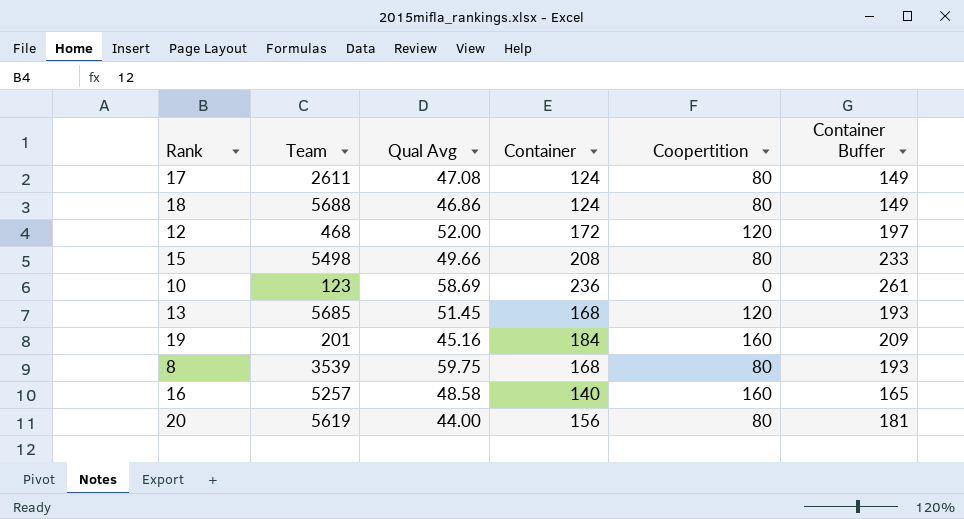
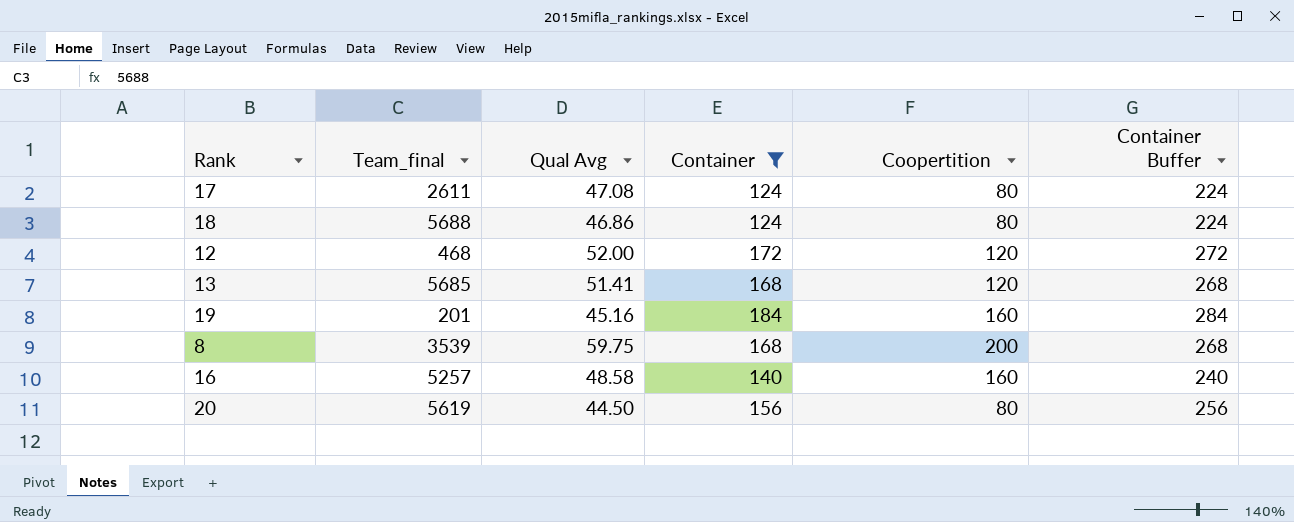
filter: none -> Container <= 184
column name: Team -> Team_final
column Container Buffer | formula: [Container] + 25 -> [Container] + 100
13 | Qual Avg: 51.45 -> 51.41
8 | Coopertition: 80 -> 200
20 | Qual Avg: 44.00 -> 44.50

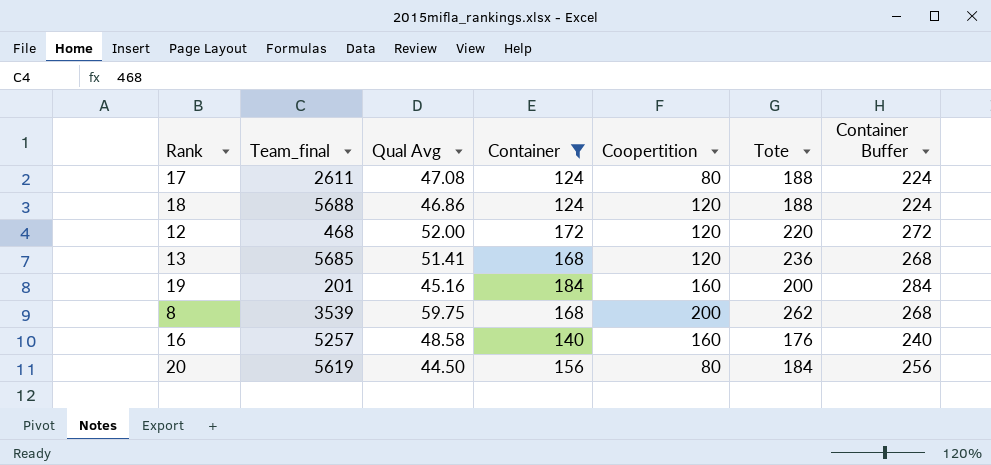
column Tote | position: none -> 6
18 | Coopertition: 80 -> 120

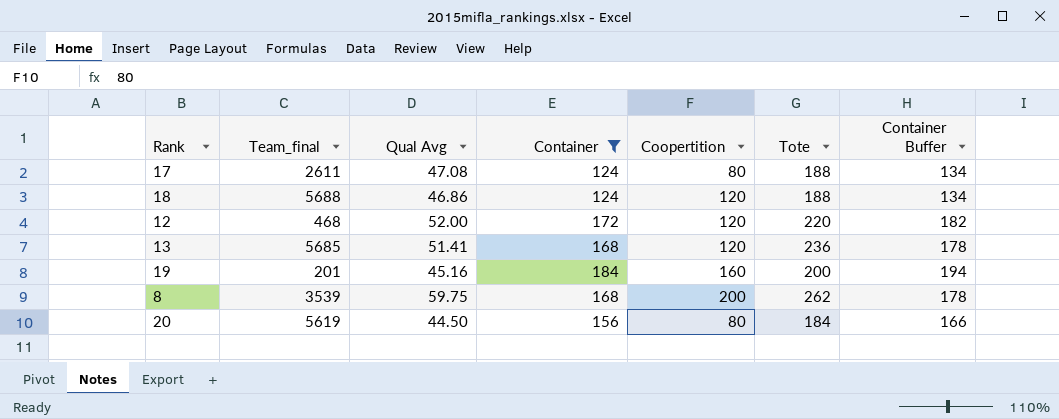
column Container Buffer | formula: [Container] + 100 -> [Container] + 10
row 16: 5257 | 48.58 | 140 | 160 | 176 | 240 -> none

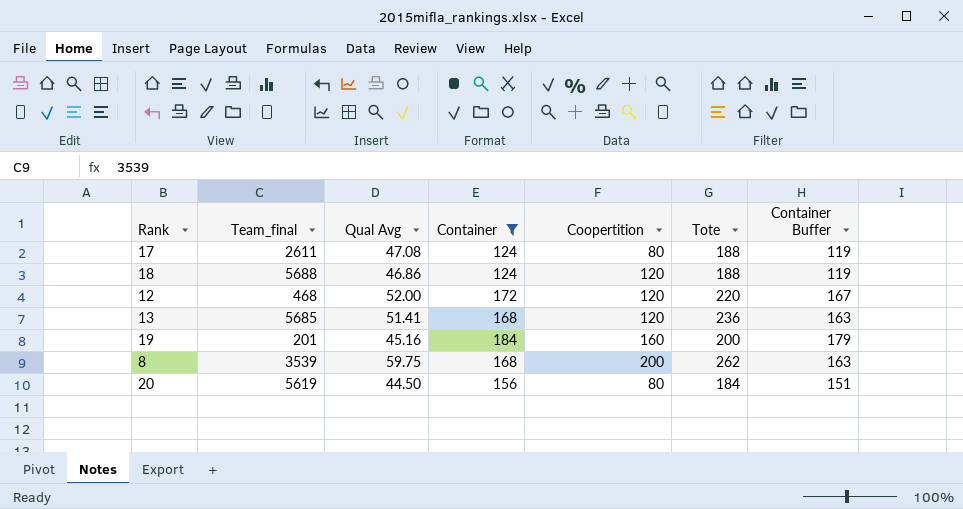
column Container Buffer | formula: [Container] + 10 -> [Container] - 5

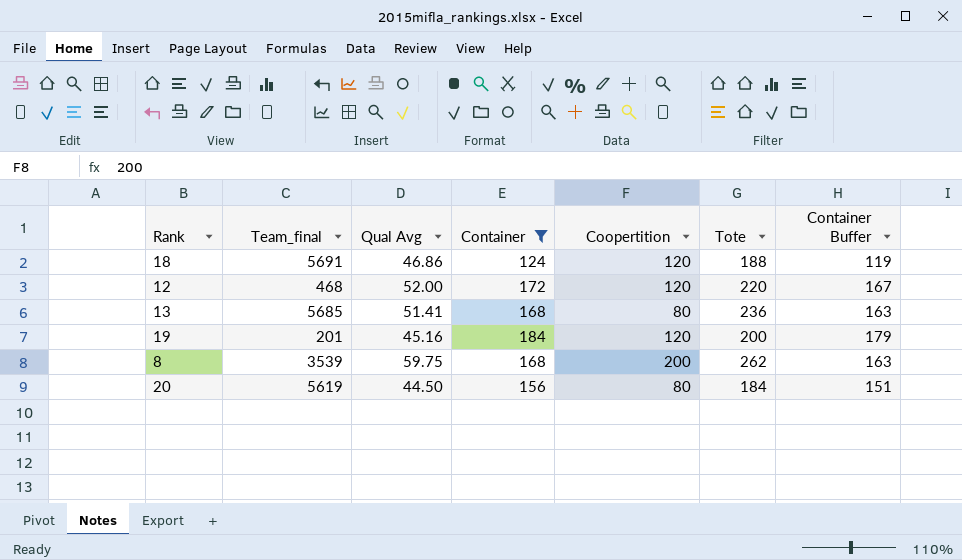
row 17: 2611 | 47.08 | 124 | 80 | 188 | 119 -> none
18 | Team_final: 5688 -> 5691
13 | Coopertition: 120 -> 80
19 | Coopertition: 160 -> 120

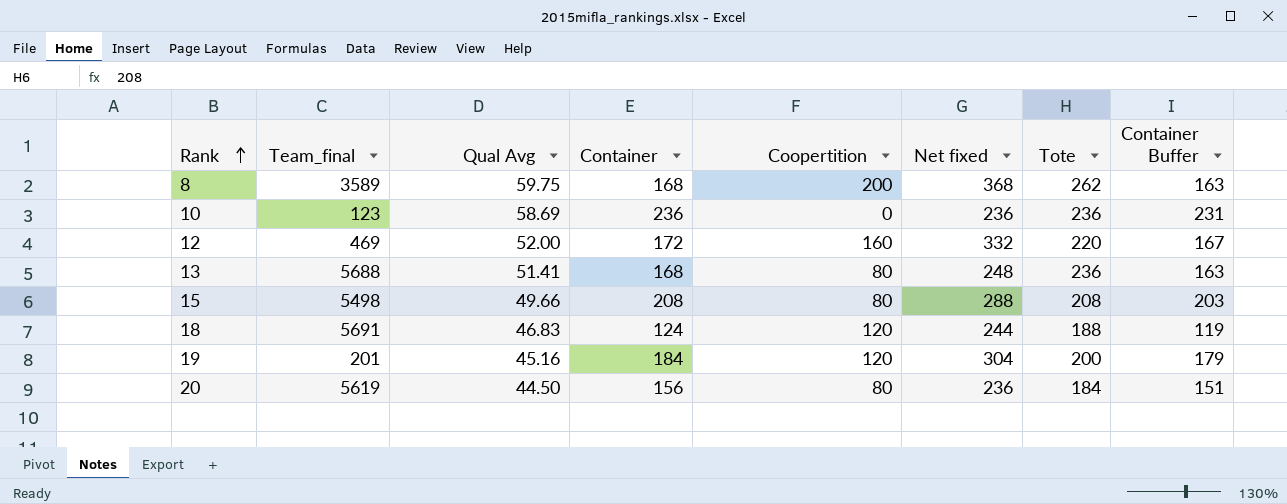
filter: Container <= 184 -> none
row order: none -> Rank ascending
column Net fixed | formula: none -> [Container] + [Coopertition]
8 | Team_final: 3539 -> 3589
12 | Team_final: 468 -> 469
12 | Coopertition: 120 -> 160
13 | Team_final: 5685 -> 5688
18 | Qual Avg: 46.86 -> 46.83

